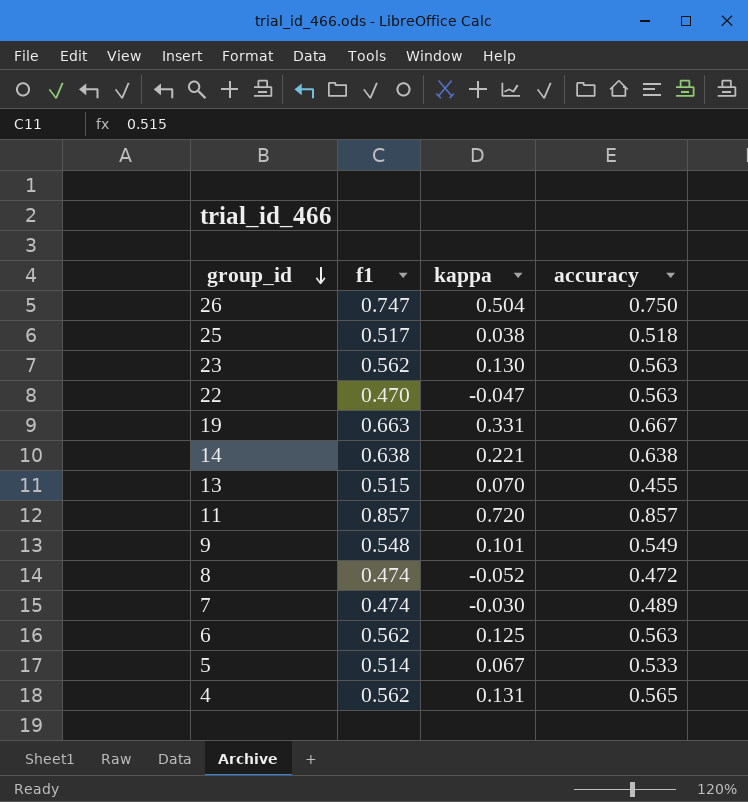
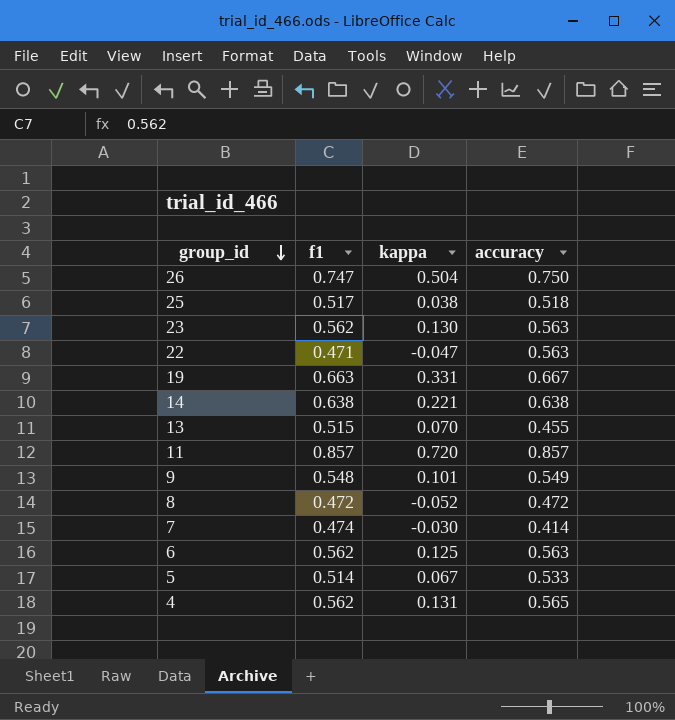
22 | f1: 0.470 -> 0.471
8 | f1: 0.474 -> 0.472
7 | accuracy: 0.489 -> 0.414

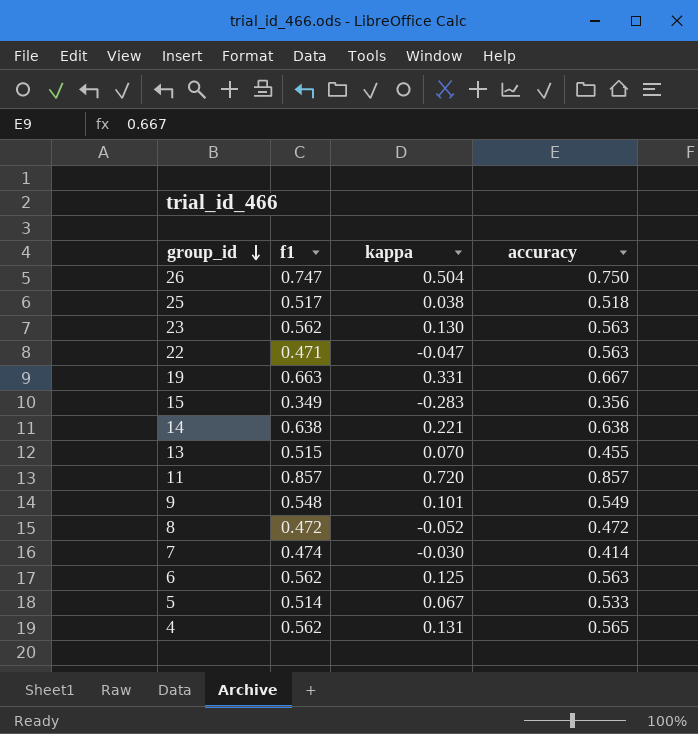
row 15: none -> 0.349 | -0.283 | 0.356

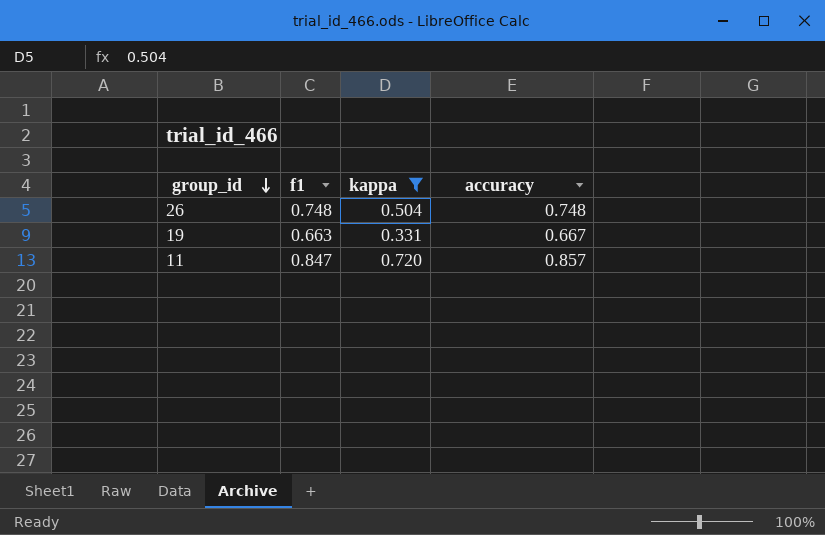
filter: none -> kappa >= 0.331
26 | f1: 0.747 -> 0.748
26 | accuracy: 0.750 -> 0.748
11 | f1: 0.857 -> 0.847

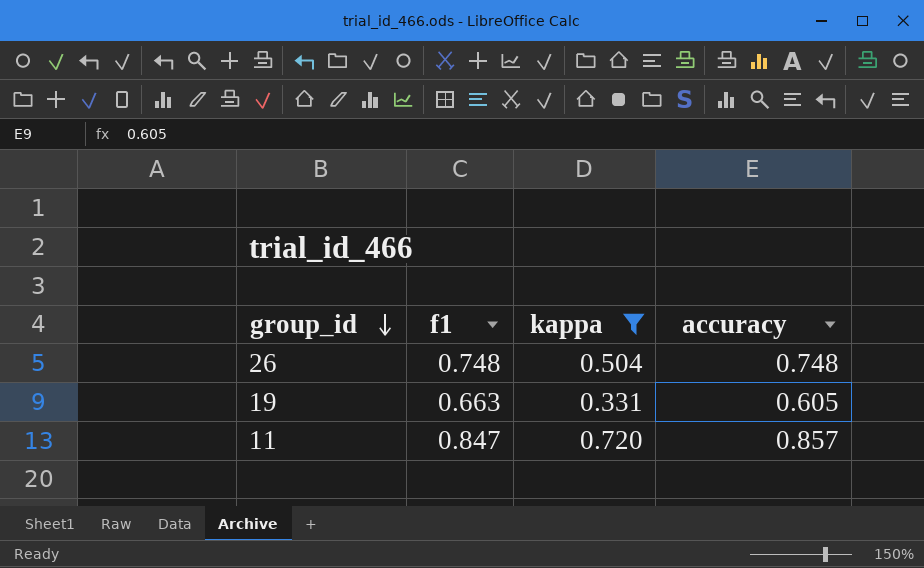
19 | accuracy: 0.667 -> 0.605

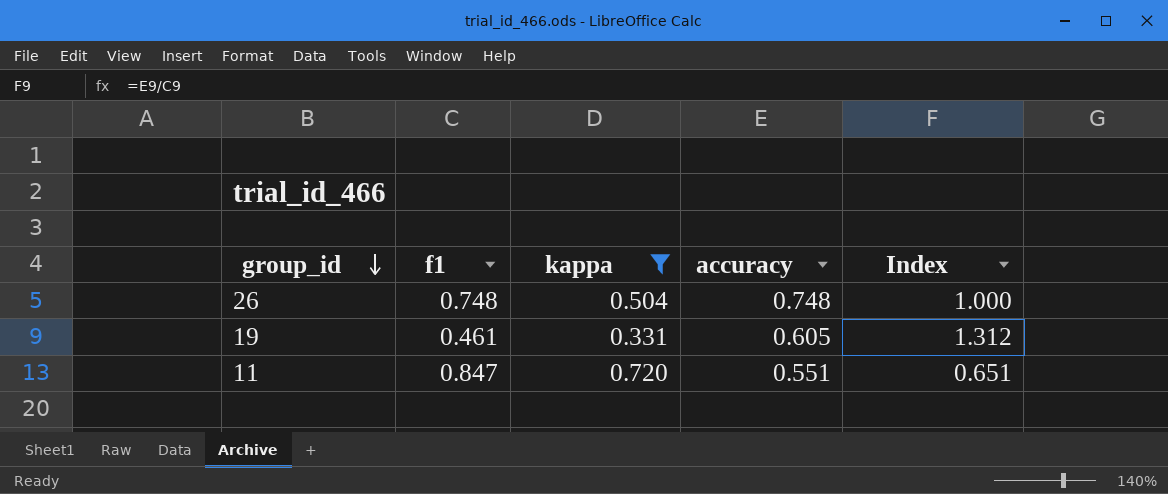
column Index | formula: none -> [accuracy] / [f1]
19 | f1: 0.663 -> 0.461
11 | accuracy: 0.857 -> 0.551

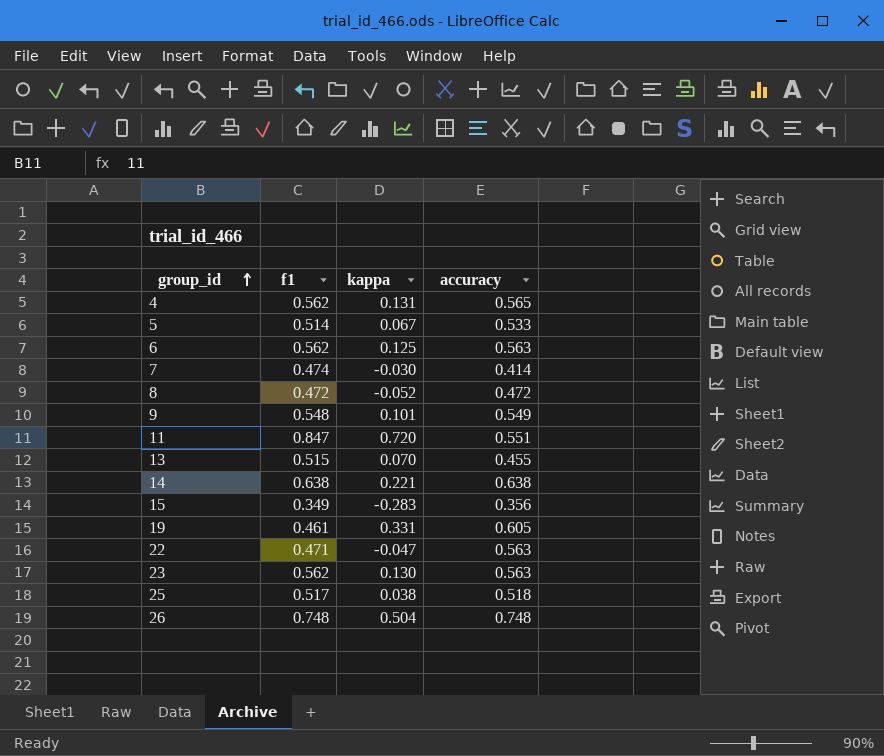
filter: kappa >= 0.331 -> none
row order: group_id descending -> group_id ascending
column Index | formula: [accuracy] / [f1] -> none

